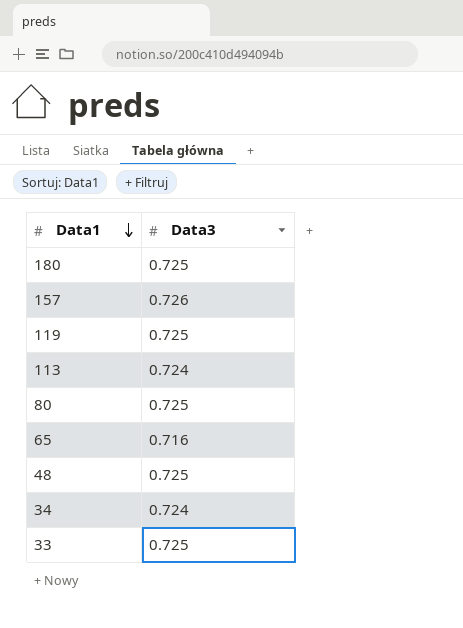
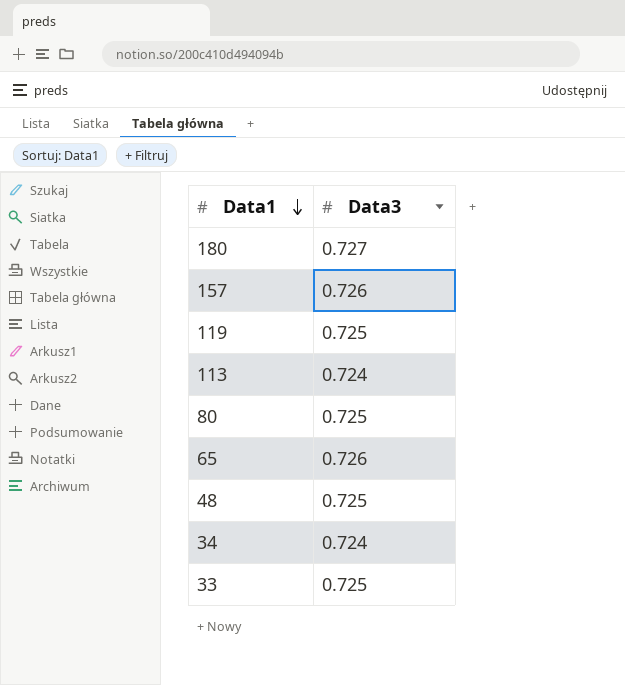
180 | Data3: 0.725 -> 0.727
65 | Data3: 0.716 -> 0.726

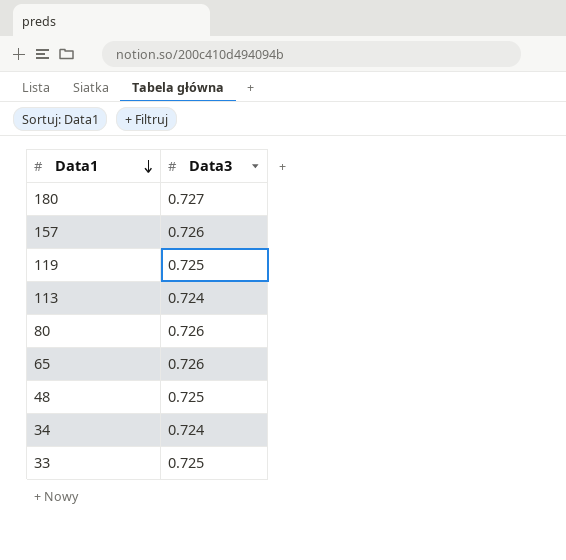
80 | Data3: 0.725 -> 0.726

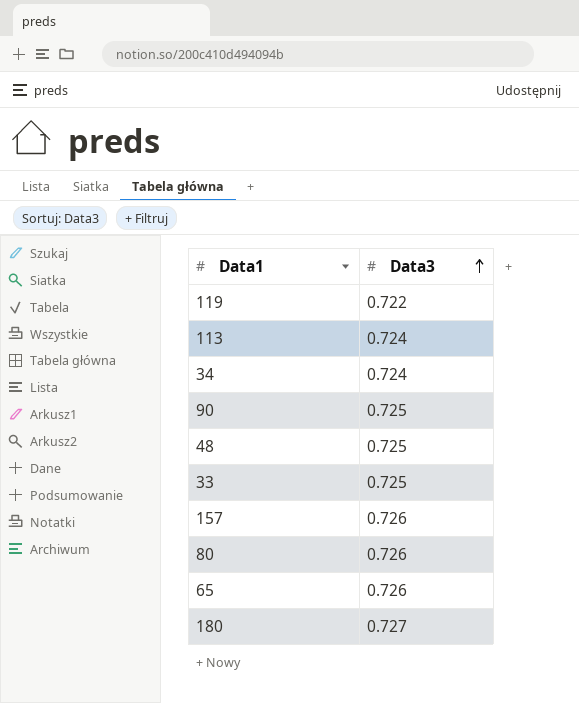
row order: Data1 descending -> Data3 ascending
119 | Data3: 0.725 -> 0.722
row 90: none -> 0.725

